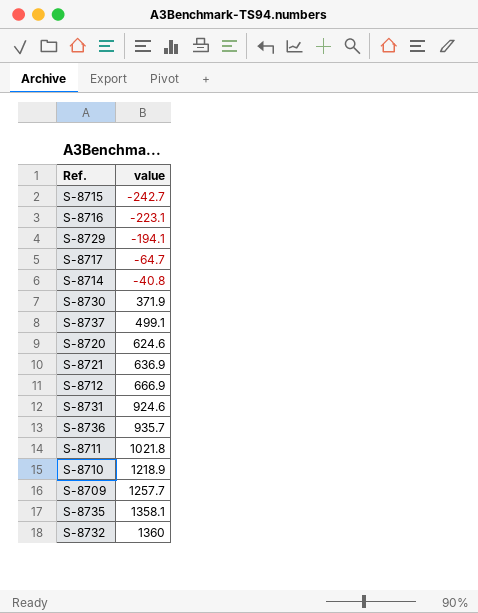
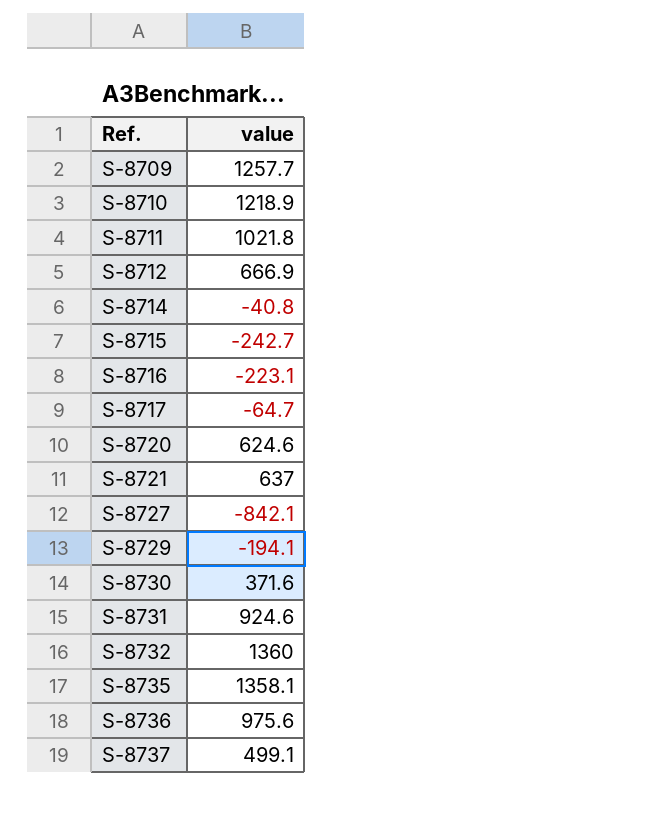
row order: value ascending -> Ref. ascending
S-8721 | value: 636.9 -> 637
row S-8727: none -> -842.1
S-8730 | value: 371.9 -> 371.6
S-8736 | value: 935.7 -> 975.6

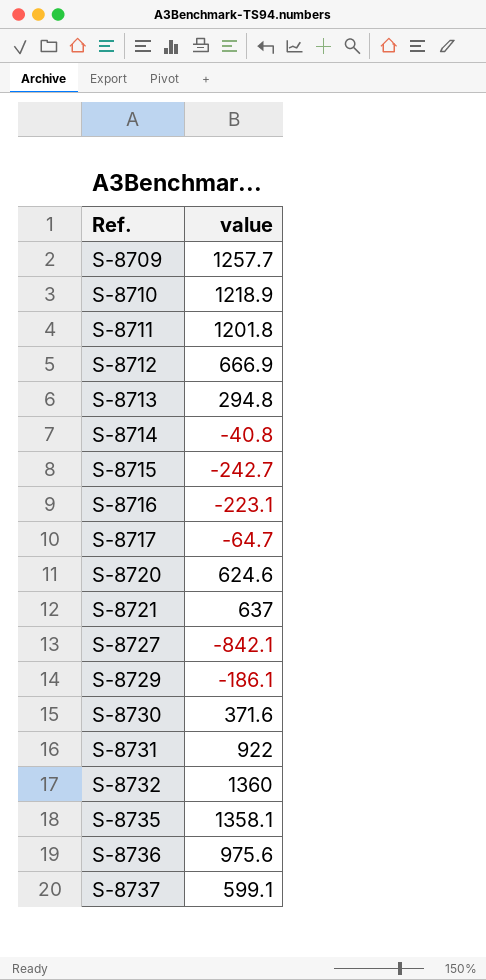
S-8711 | value: 1021.8 -> 1201.8
row S-8713: none -> 294.8
S-8729 | value: -194.1 -> -186.1
S-8731 | value: 924.6 -> 922
S-8737 | value: 499.1 -> 599.1

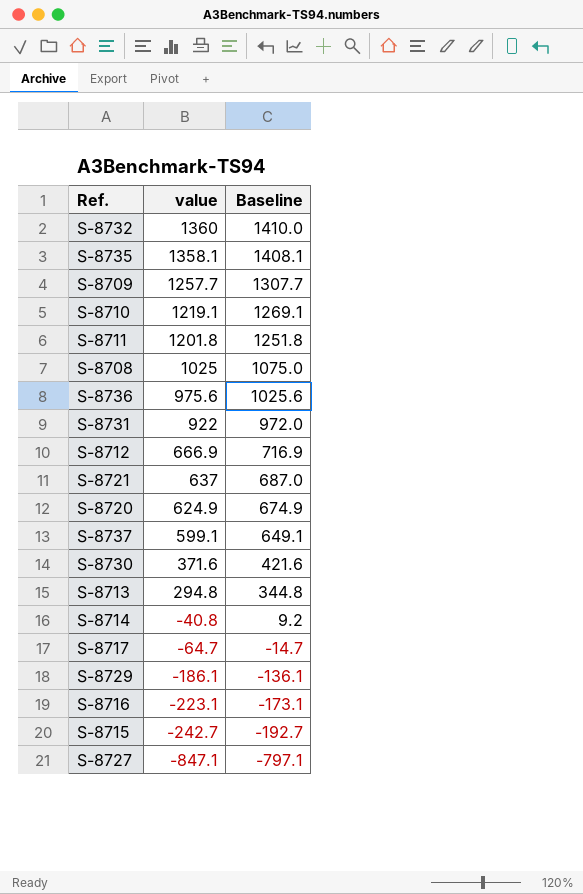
row order: Ref. ascending -> value descending
column Baseline | formula: none -> [value] + 50
S-8710 | value: 1218.9 -> 1219.1
row S-8708: none -> 1025 | 1075.0
S-8720 | value: 624.6 -> 624.9
S-8727 | value: -842.1 -> -847.1

